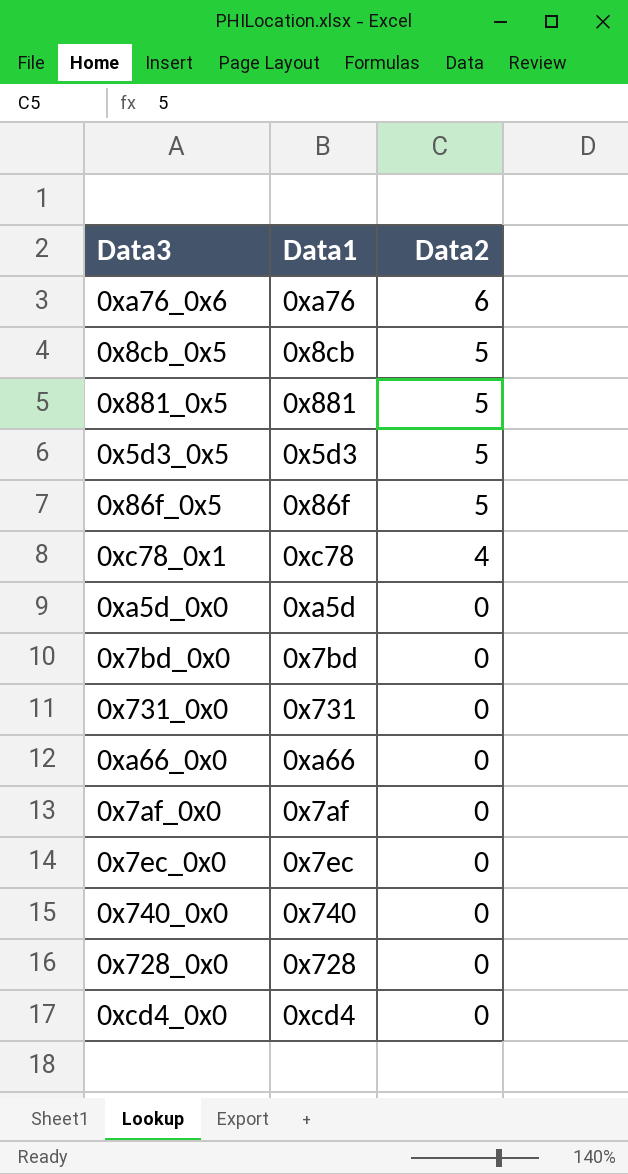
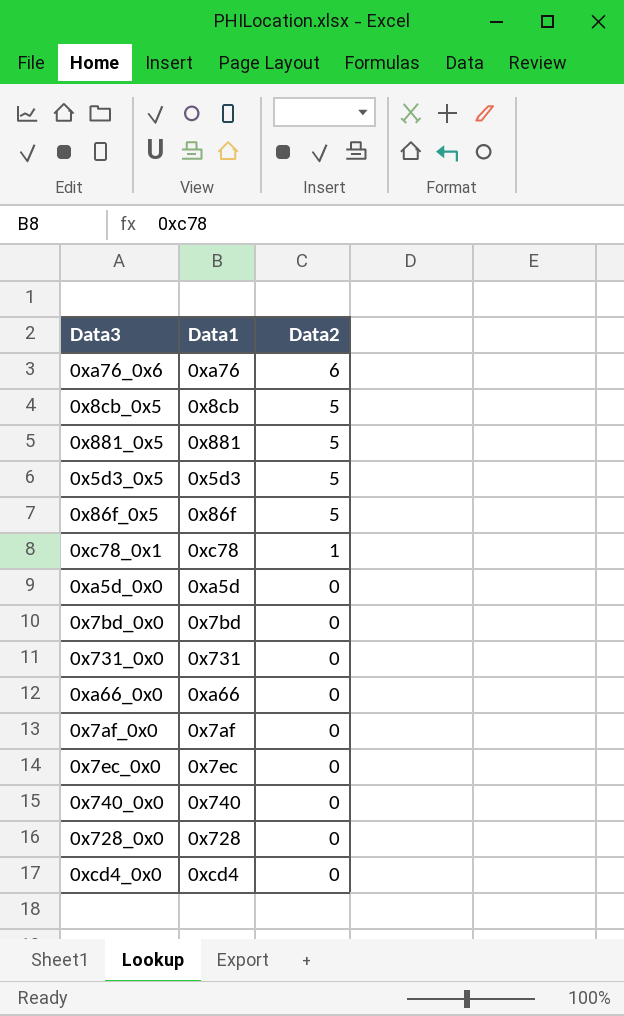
0xc78_0x1 | Data2: 4 -> 1

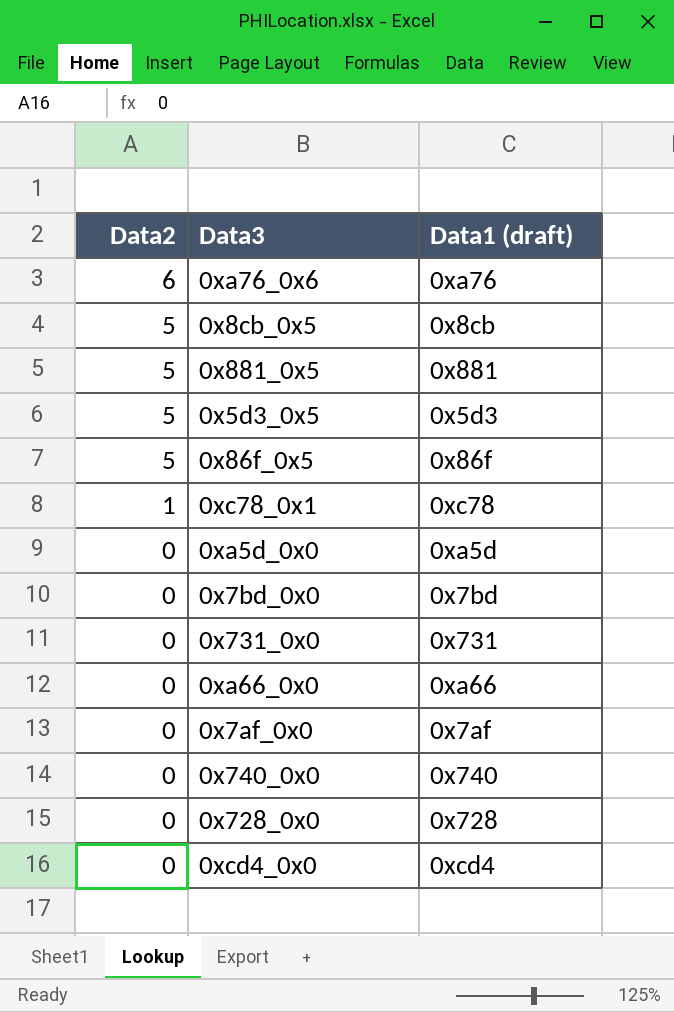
column Data2 | position: 3 -> 1
column name: Data1 -> Data1 (draft)
row 0x7ec_0x0: 0x7ec | 0 -> none

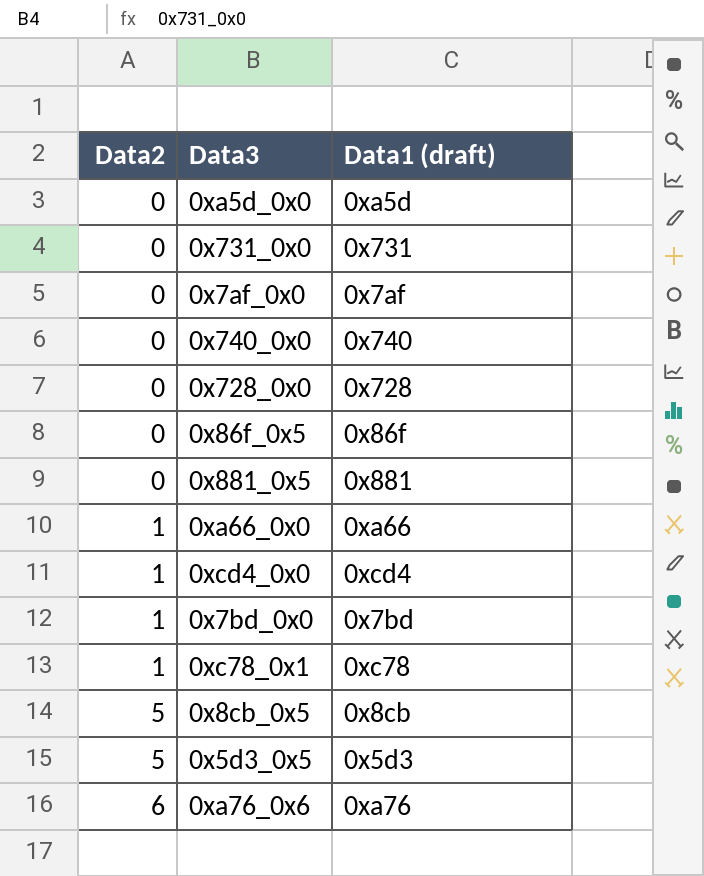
row order: Data2 descending -> Data2 ascending
0x86f_0x5 | Data2: 5 -> 0
0x881_0x5 | Data2: 5 -> 0
0xa66_0x0 | Data2: 0 -> 1
0xcd4_0x0 | Data2: 0 -> 1
0x7bd_0x0 | Data2: 0 -> 1

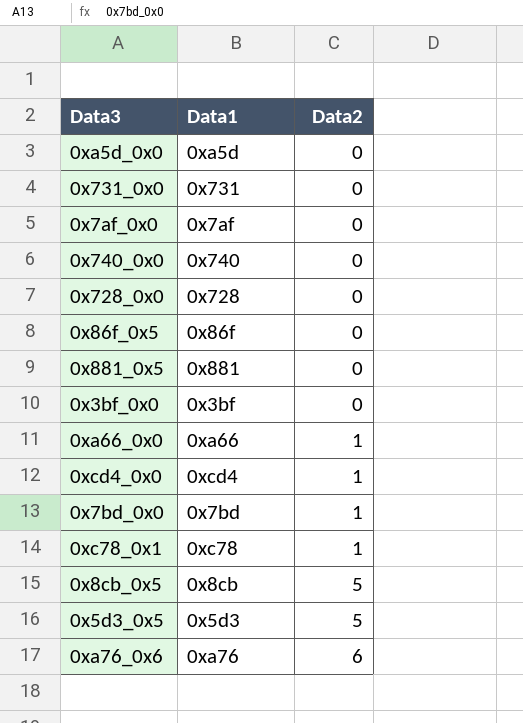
column name: Data1 (draft) -> Data1
column Data2 | position: 1 -> 3
row 0x3bf_0x0: none -> 0x3bf | 0

